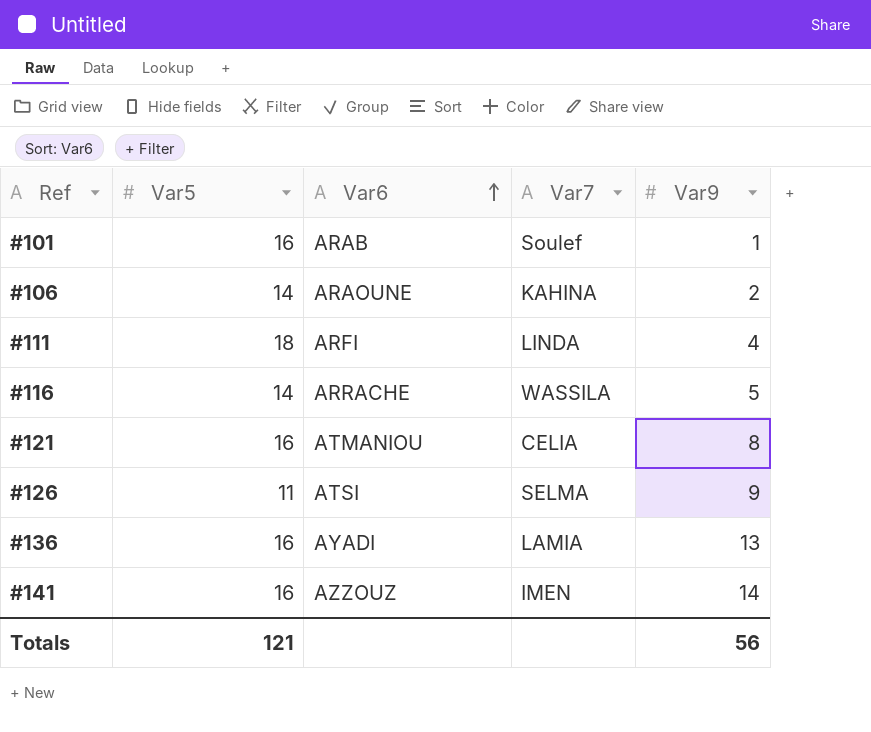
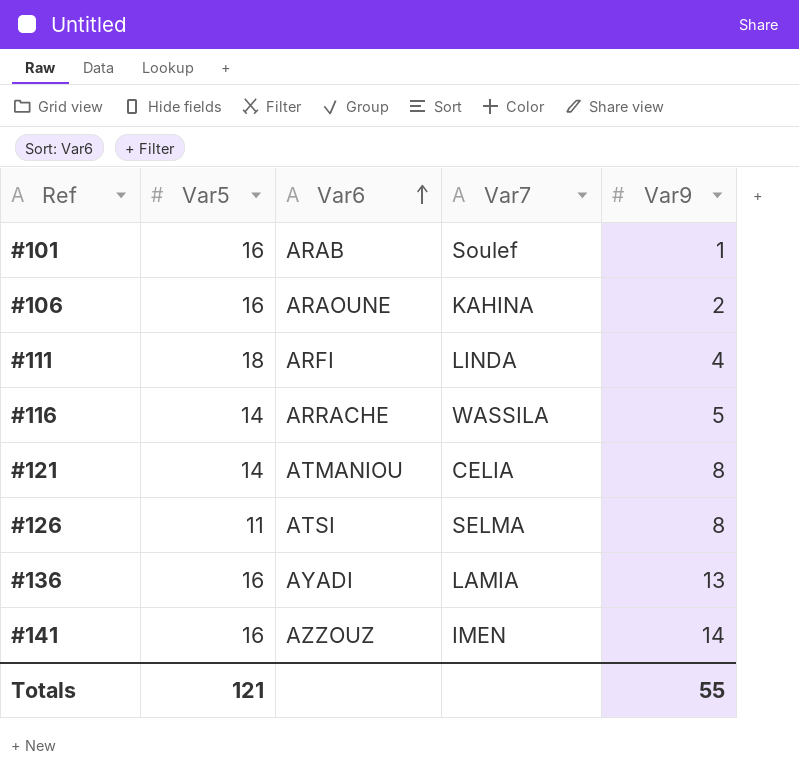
#106 | Var5: 14 -> 16
#121 | Var5: 16 -> 14
#126 | Var9: 9 -> 8
Totals | Var9: 56 -> 55

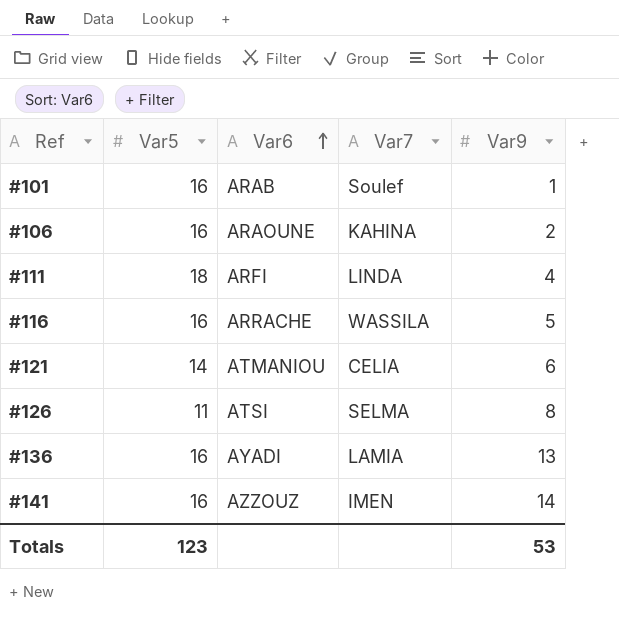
#116 | Var5: 14 -> 16
#121 | Var9: 8 -> 6
Totals | Var5: 121 -> 123
Totals | Var9: 55 -> 53

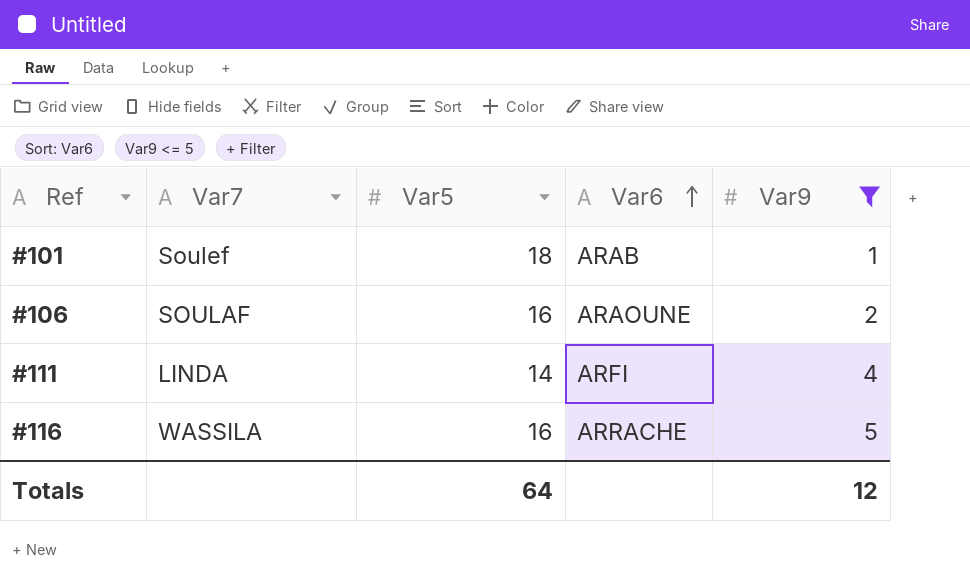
filter: none -> Var9 <= 5
column Var7 | position: 4 -> 2
#101 | Var5: 16 -> 18
#106 | Var7: KAHINA -> SOULAF
#111 | Var5: 18 -> 14
Totals | Var5: 123 -> 64
Totals | Var9: 53 -> 12

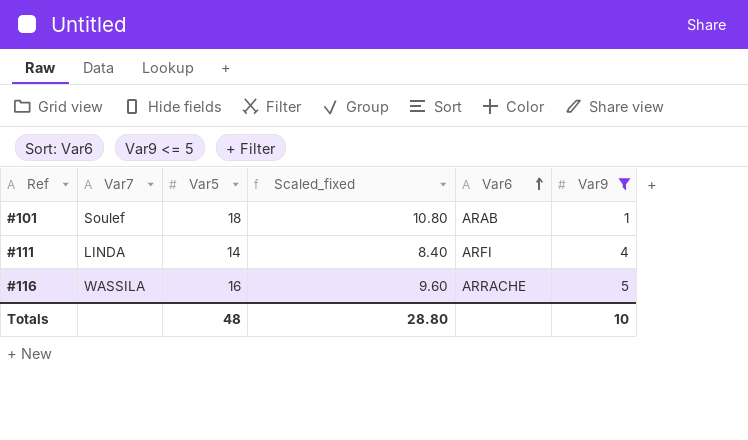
column Scaled_fixed | formula: none -> [Var5] * 0.6
row #106: SOULAF | 16 | ARAOUNE | 2 -> none
Totals | Var5: 64 -> 48
Totals | Var9: 12 -> 10

